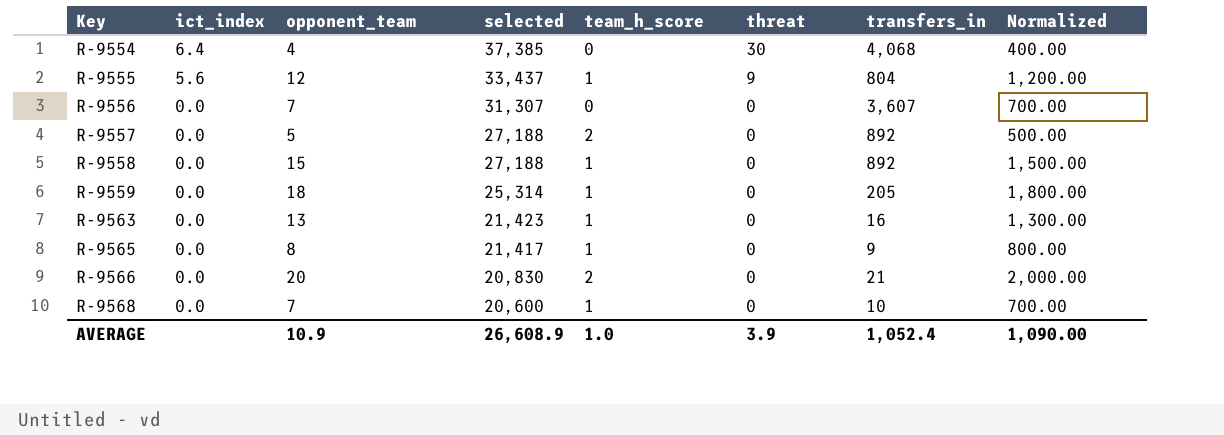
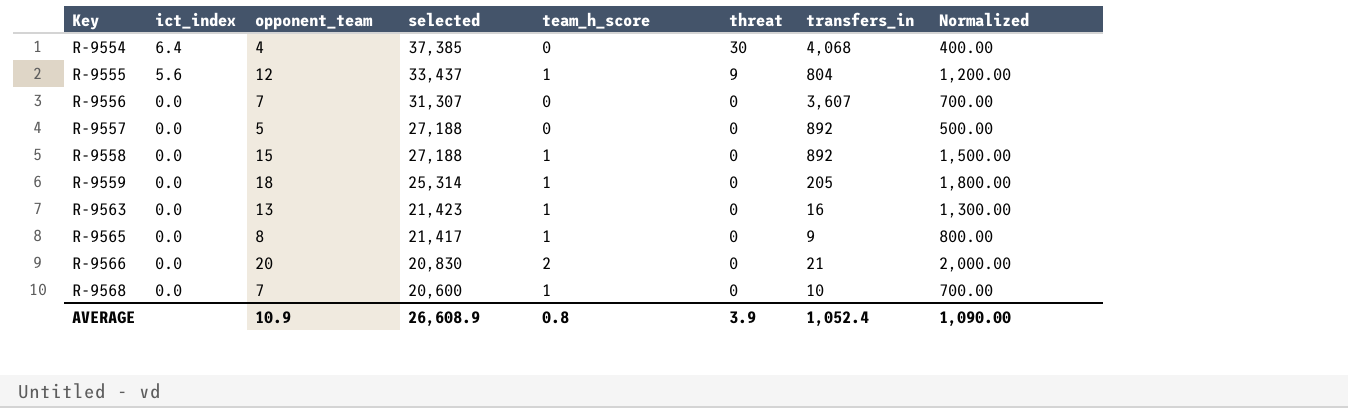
R-9557 | team_h_score: 2 -> 0
AVERAGE | team_h_score: 1.0 -> 0.8

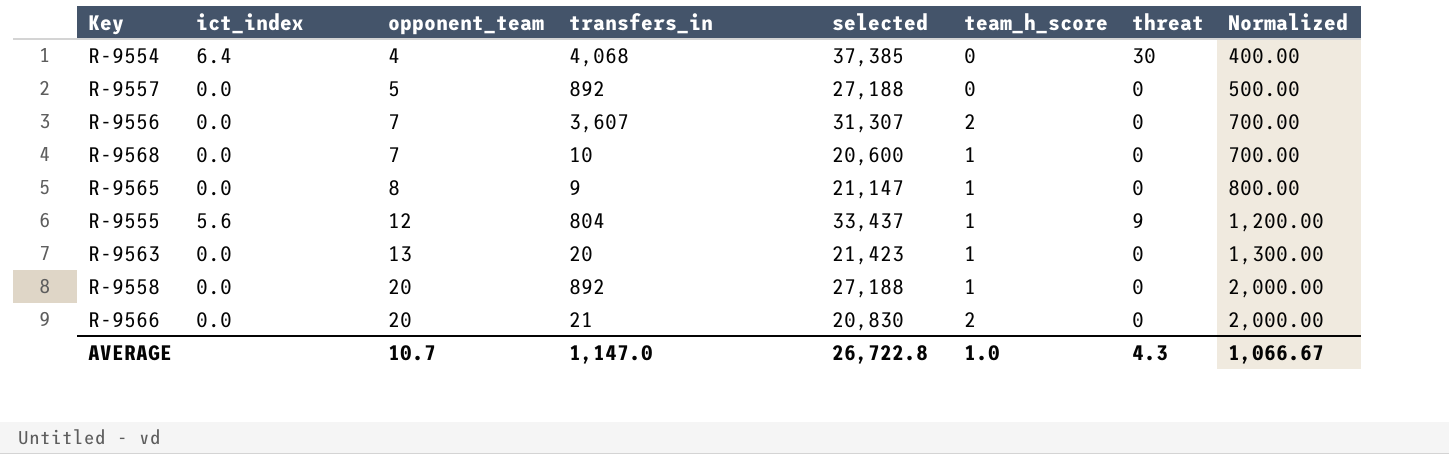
row order: Key ascending -> opponent_team ascending
column transfers_in | position: 7 -> 4
row R-9559: 0.0 | 18 | 25,314 | 1 | 0 | 205 | 1,800.00 -> none
R-9556 | team_h_score: 0 -> 2
R-9565 | selected: 21,417 -> 21,147
R-9563 | transfers_in: 16 -> 20
R-9558 | opponent_team: 15 -> 20
R-9558 | Normalized: 1,500.00 -> 2,000.00
AVERAGE | opponent_team: 10.9 -> 10.7
AVERAGE | transfers_in: 1,052.4 -> 1,147.0
AVERAGE | selected: 26,608.9 -> 26,722.8
AVERAGE | team_h_score: 0.8 -> 1.0
AVERAGE | threat: 3.9 -> 4.3
AVERAGE | Normalized: 1,090.00 -> 1,066.67

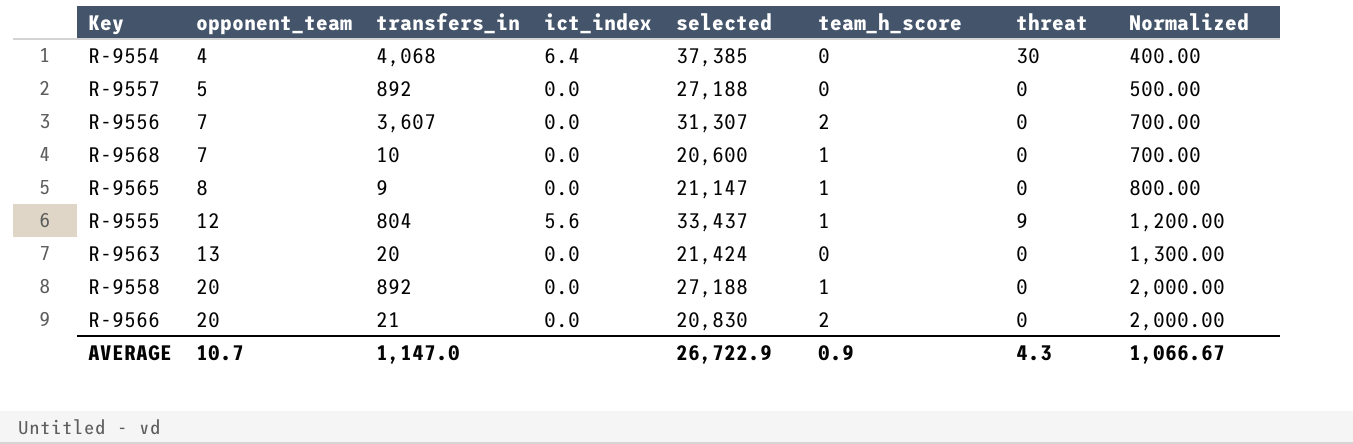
column ict_index | position: 2 -> 4
R-9563 | selected: 21,423 -> 21,424
R-9563 | team_h_score: 1 -> 0
AVERAGE | selected: 26,722.8 -> 26,722.9
AVERAGE | team_h_score: 1.0 -> 0.9

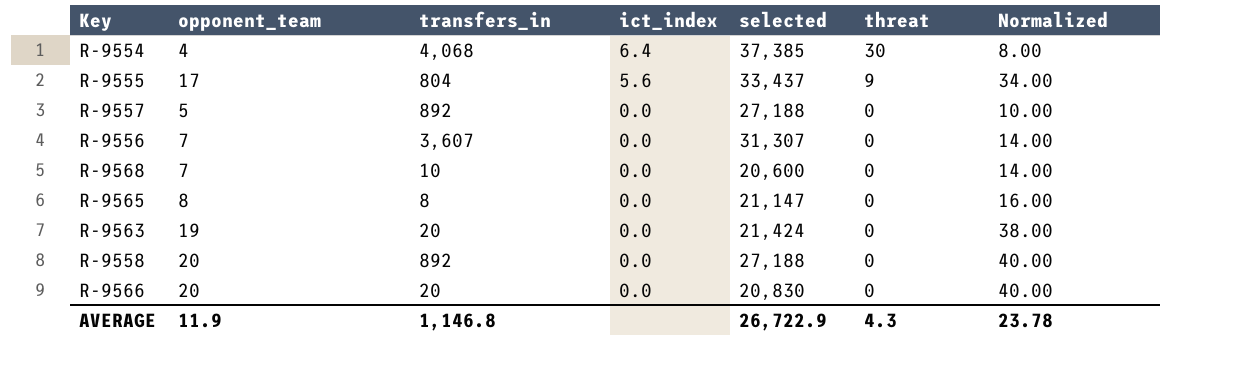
row order: opponent_team ascending -> ict_index descending
column team_h_score | position: 6 -> none
column Normalized | formula: [opponent_team] * 100 -> [opponent_team] * 2
R-9555 | opponent_team: 12 -> 17
R-9565 | transfers_in: 9 -> 8
R-9563 | opponent_team: 13 -> 19
R-9566 | transfers_in: 21 -> 20
AVERAGE | opponent_team: 10.7 -> 11.9
AVERAGE | transfers_in: 1,147.0 -> 1,146.8
AVERAGE | Normalized: 1,066.67 -> 23.78

